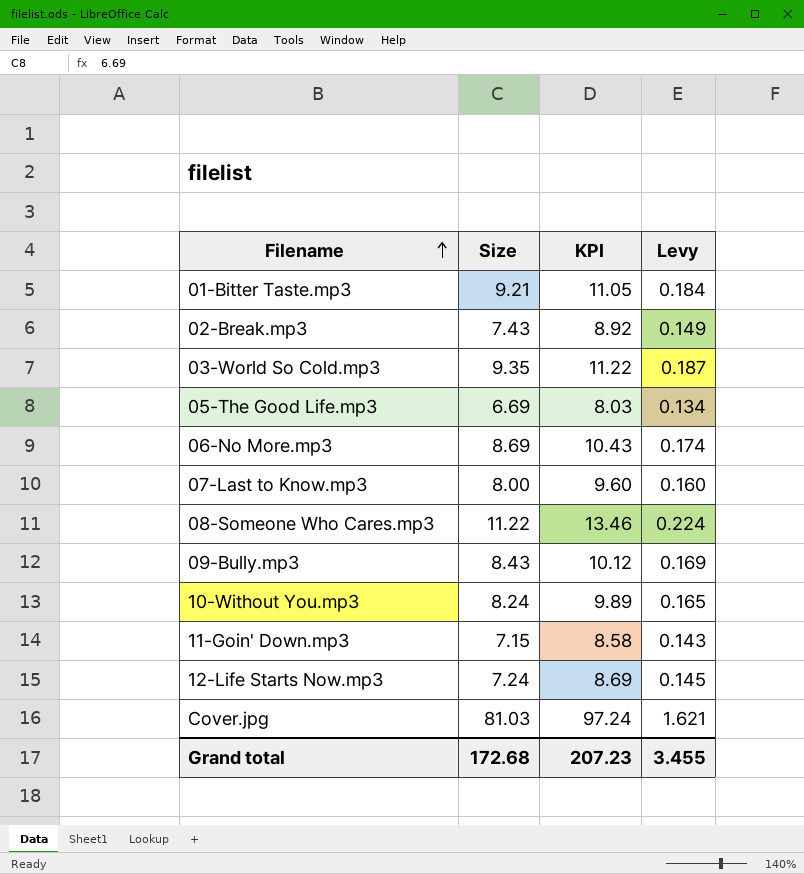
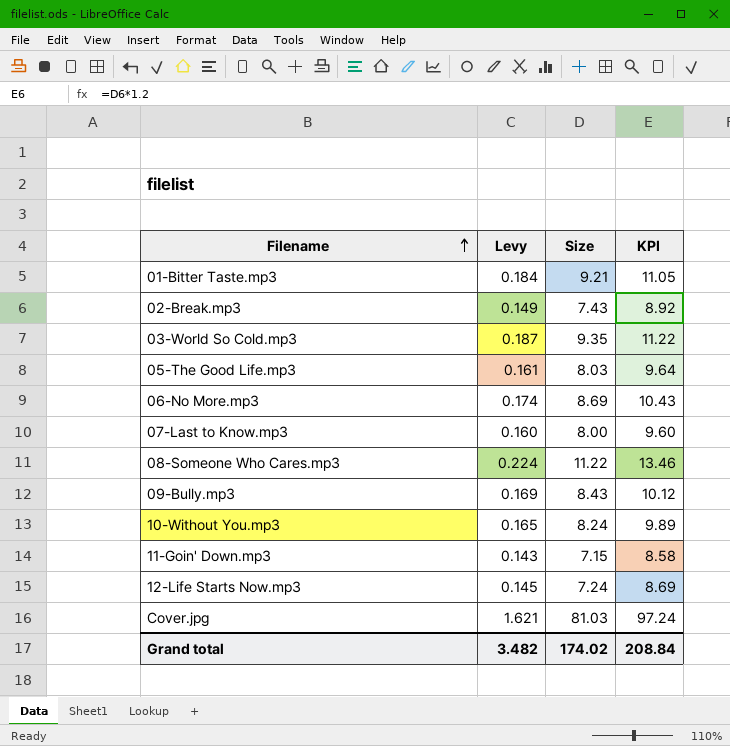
column Levy | position: 4 -> 2
05-The Good Life.mp3 | Levy: 0.134 -> 0.161
05-The Good Life.mp3 | Size: 6.69 -> 8.03
05-The Good Life.mp3 | KPI: 8.03 -> 9.64
Grand total | Levy: 3.455 -> 3.482
Grand total | Size: 172.68 -> 174.02
Grand total | KPI: 207.23 -> 208.84

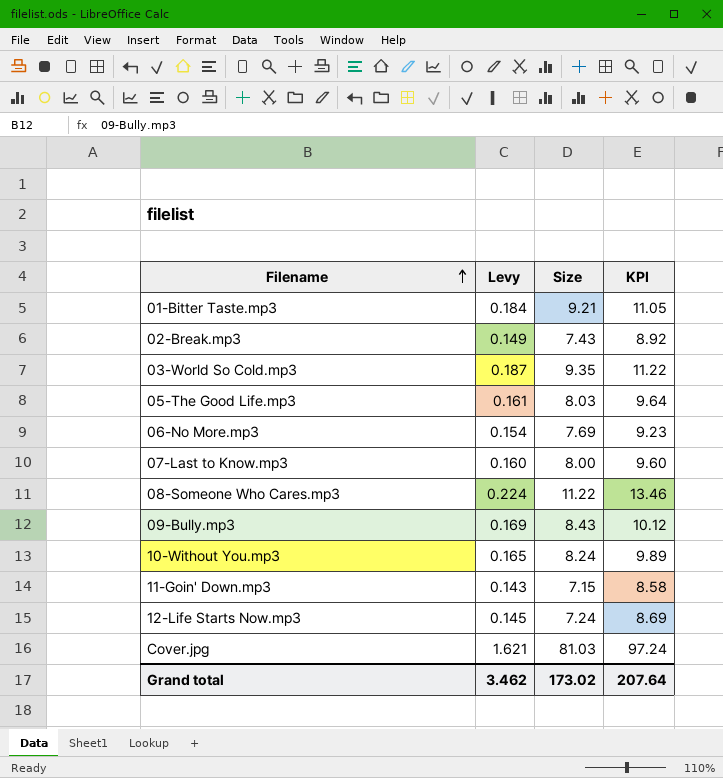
06-No More.mp3 | Levy: 0.174 -> 0.154
06-No More.mp3 | Size: 8.69 -> 7.69
06-No More.mp3 | KPI: 10.43 -> 9.23
Grand total | Levy: 3.482 -> 3.462
Grand total | Size: 174.02 -> 173.02
Grand total | KPI: 208.84 -> 207.64

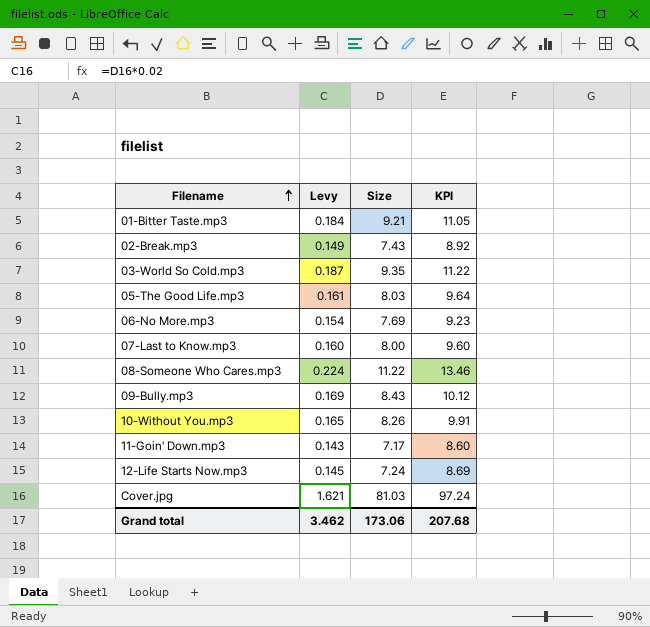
10-Without You.mp3 | Size: 8.24 -> 8.26
10-Without You.mp3 | KPI: 9.89 -> 9.91
11-Goin' Down.mp3 | Size: 7.15 -> 7.17
11-Goin' Down.mp3 | KPI: 8.58 -> 8.60
Grand total | Size: 173.02 -> 173.06
Grand total | KPI: 207.64 -> 207.68

